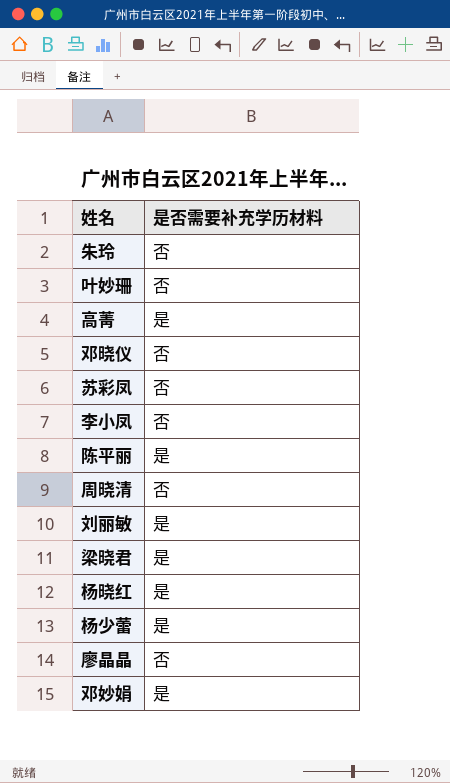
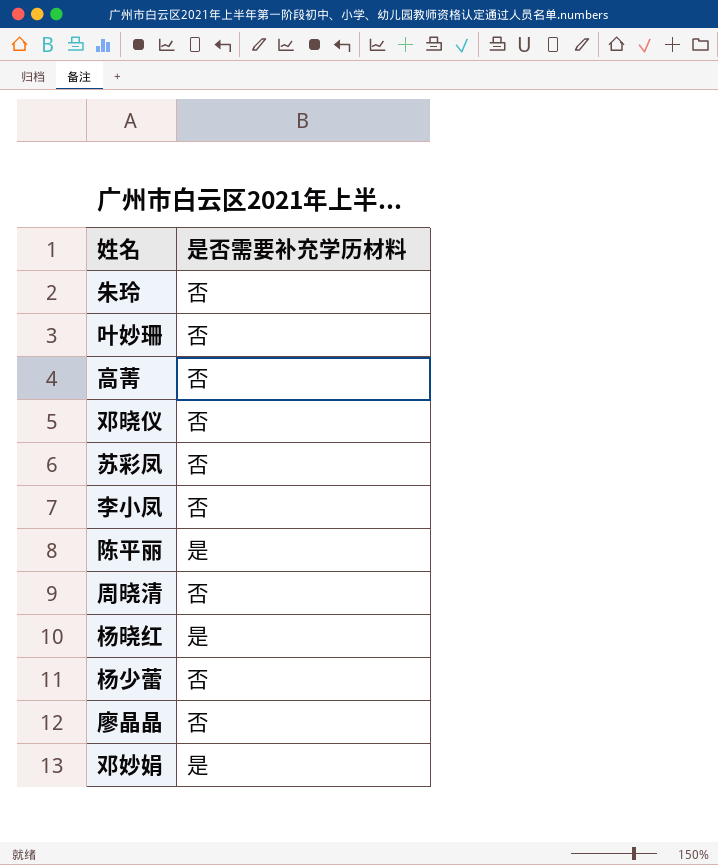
row 刘丽敏: 是 -> none
row 梁晓君: 是 -> none
高菁 | 是否需要补充学历材料: 是 -> 否
杨少蕾 | 是否需要补充学历材料: 是 -> 否

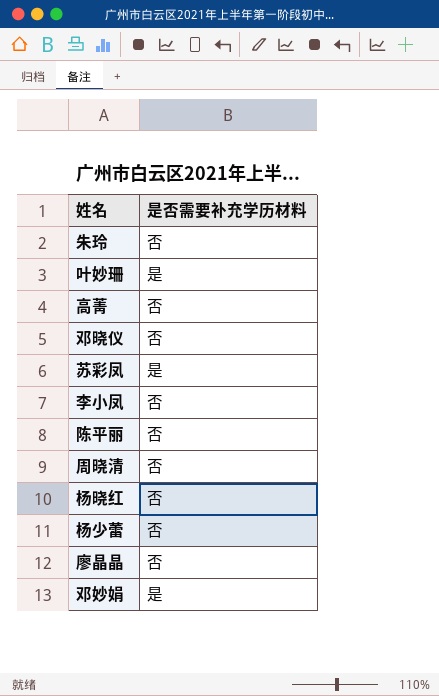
叶妙珊 | 是否需要补充学历材料: 否 -> 是
苏彩凤 | 是否需要补充学历材料: 否 -> 是
陈平丽 | 是否需要补充学历材料: 是 -> 否
杨晓红 | 是否需要补充学历材料: 是 -> 否

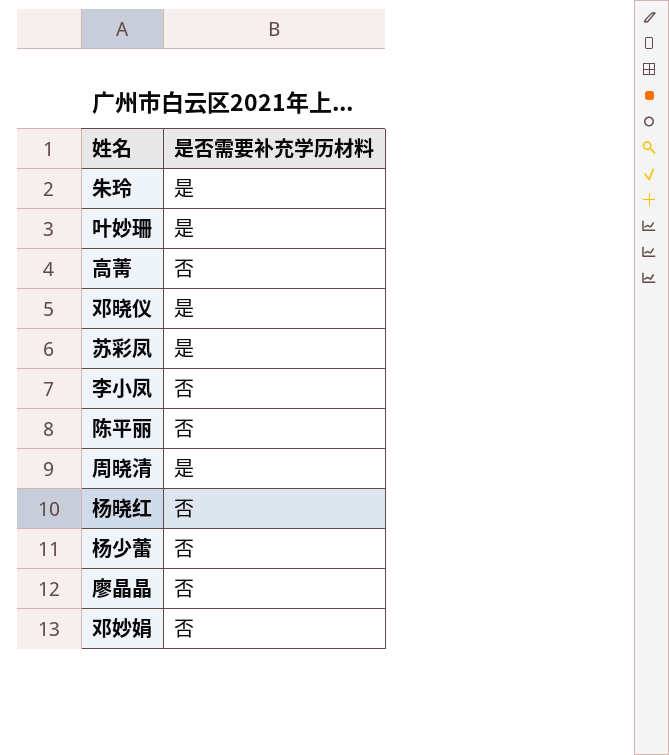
朱玲 | 是否需要补充学历材料: 否 -> 是
邓晓仪 | 是否需要补充学历材料: 否 -> 是
周晓清 | 是否需要补充学历材料: 否 -> 是
邓妙娟 | 是否需要补充学历材料: 是 -> 否

